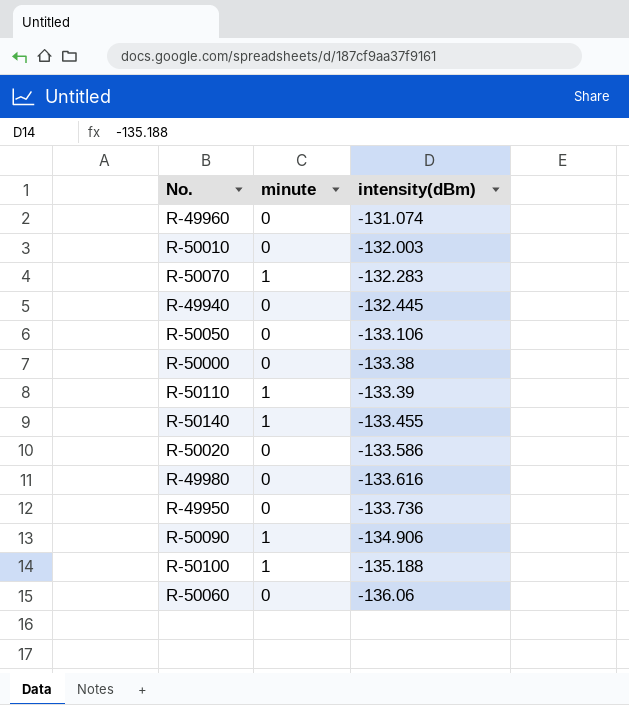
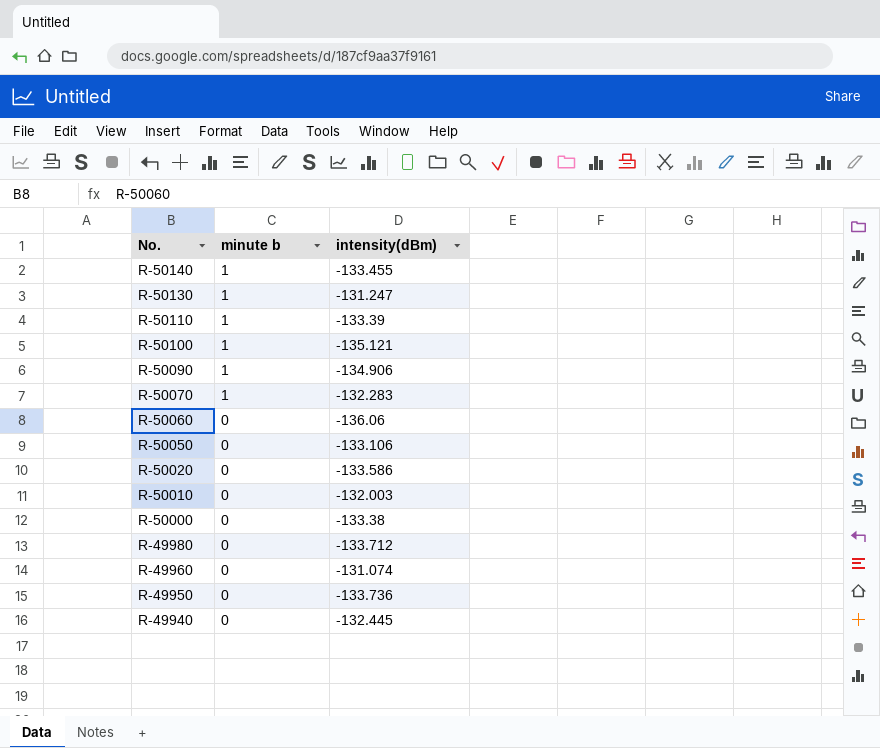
row order: intensity(dBm) descending -> No. descending
column name: minute -> minute b
row R-50130: none -> 1 | -131.247
R-50100 | intensity(dBm): -135.188 -> -135.121
R-49980 | intensity(dBm): -133.616 -> -133.712

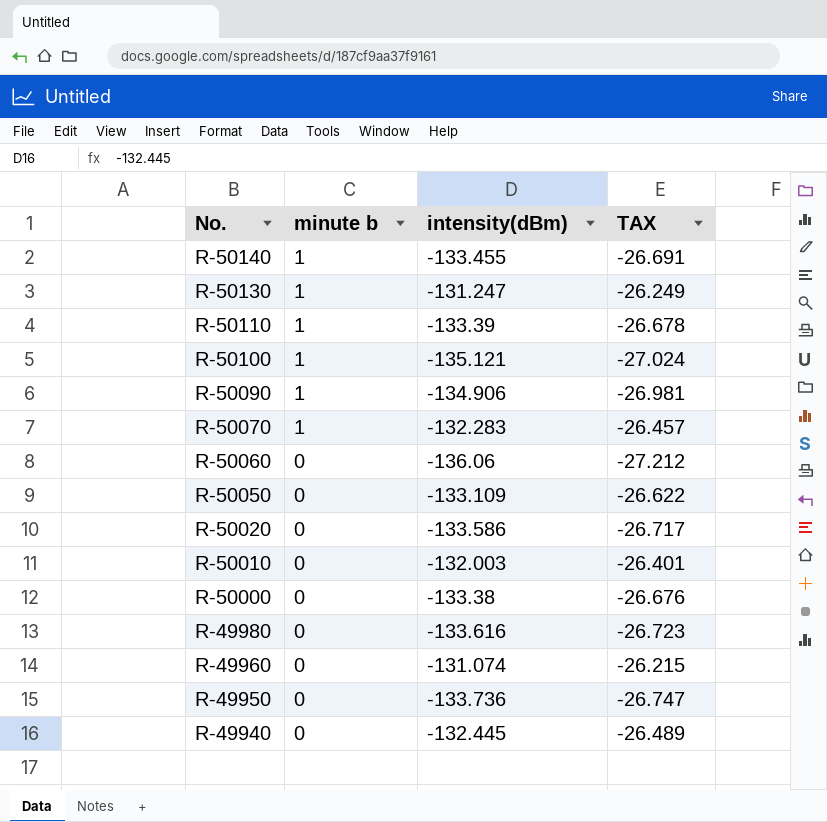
column TAX | formula: none -> [intensity(dBm)] * 0.2
R-50050 | intensity(dBm): -133.106 -> -133.109
R-49980 | intensity(dBm): -133.712 -> -133.616

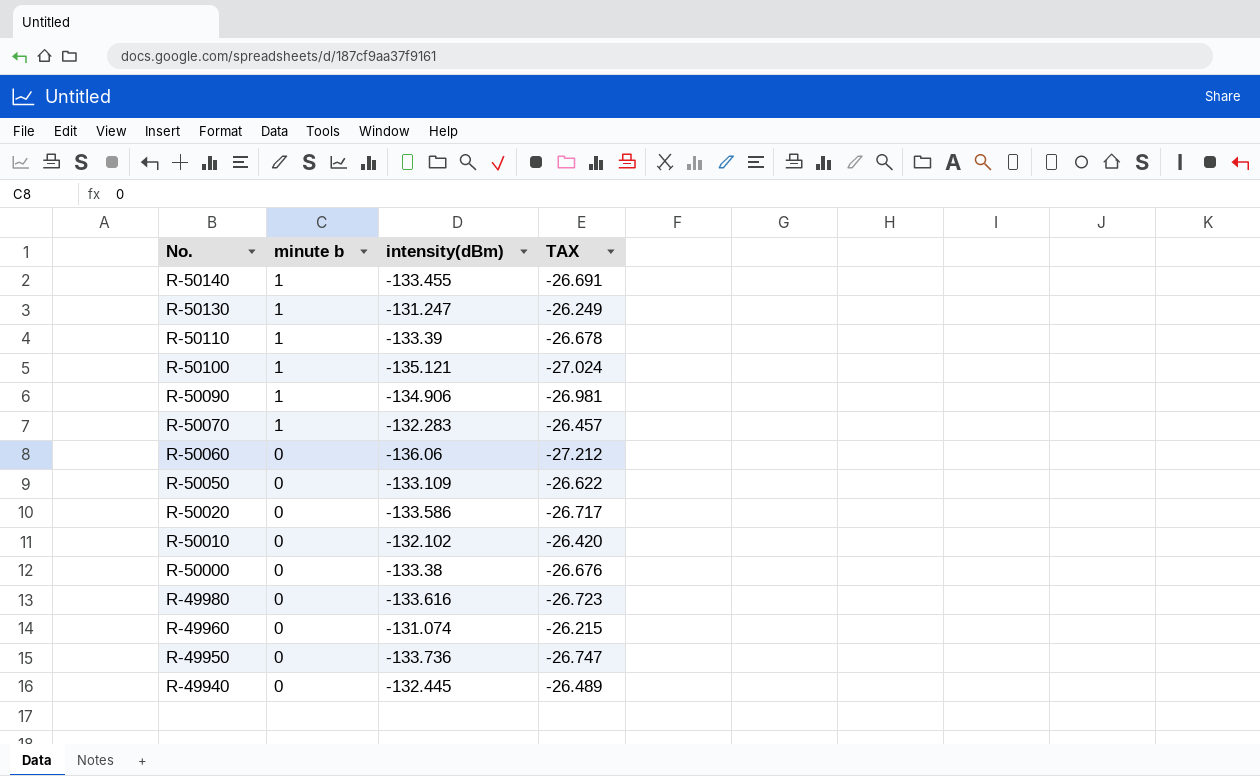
R-50010 | intensity(dBm): -132.003 -> -132.102
R-50010 | TAX: -26.401 -> -26.420

